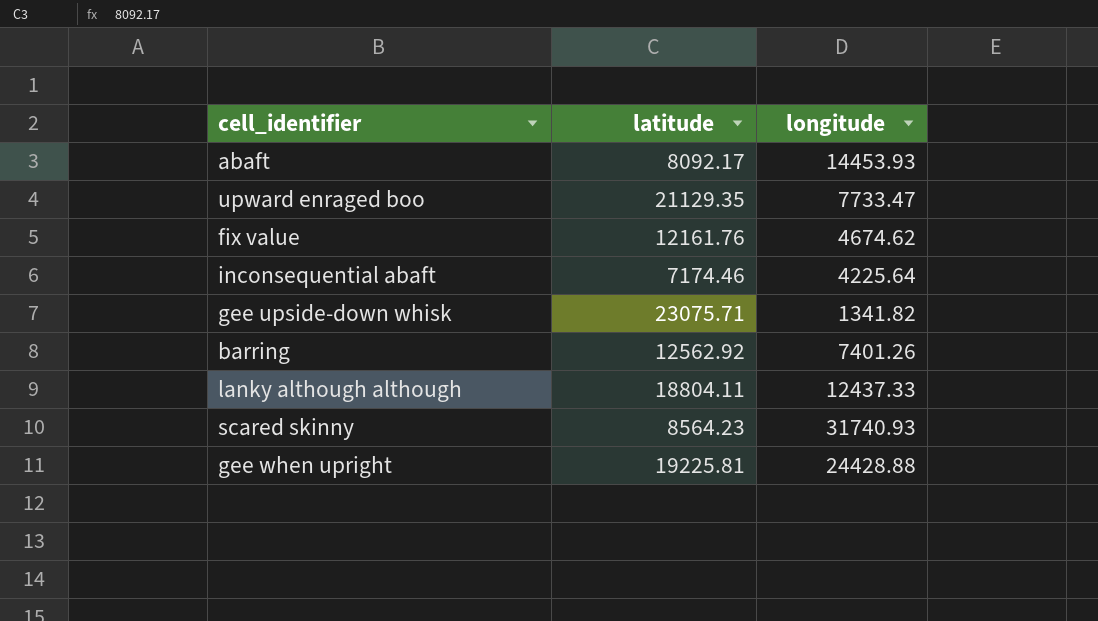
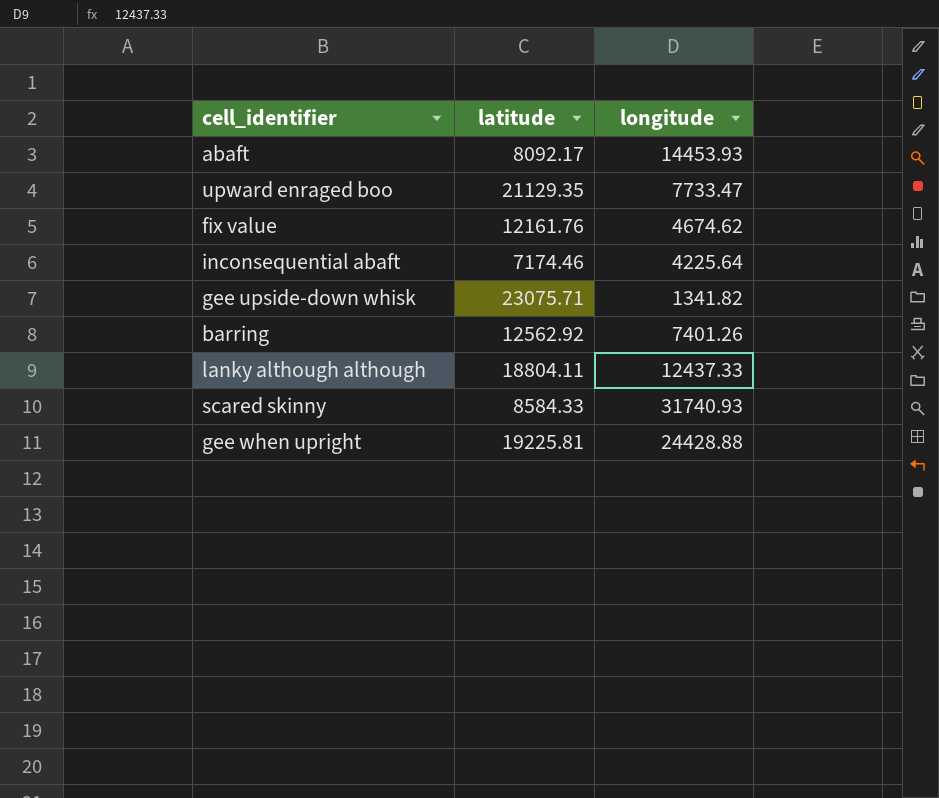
scared skinny | latitude: 8564.23 -> 8584.33

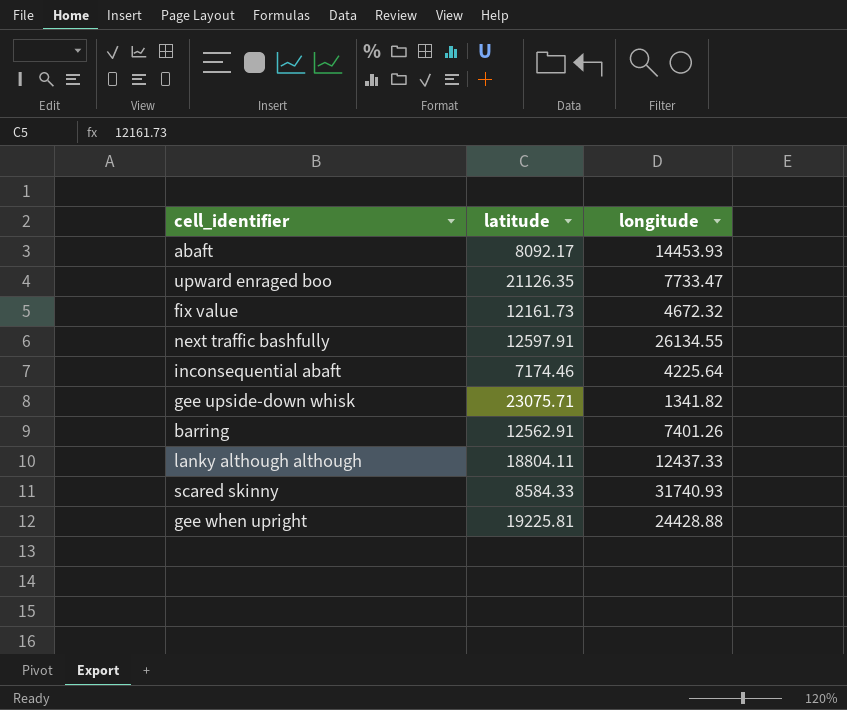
upward enraged boo | latitude: 21129.35 -> 21126.35
fix value | latitude: 12161.76 -> 12161.73
fix value | longitude: 4674.62 -> 4672.32
row next traffic bashfully: none -> 12597.91 | 26134.55
barring | latitude: 12562.92 -> 12562.91

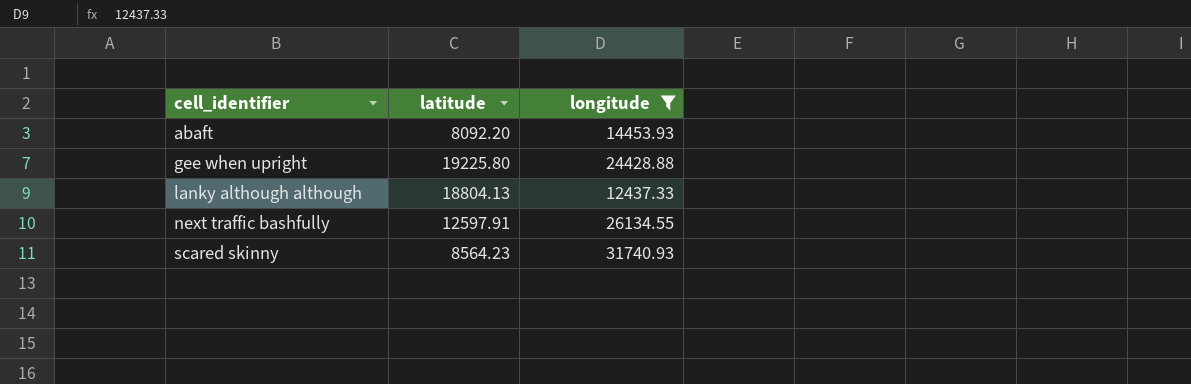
filter: none -> longitude >= 12437.33
row order: none -> cell_identifier ascending
abaft | latitude: 8092.17 -> 8092.20
gee when upright | latitude: 19225.81 -> 19225.80
lanky although although | latitude: 18804.11 -> 18804.13
scared skinny | latitude: 8584.33 -> 8564.23

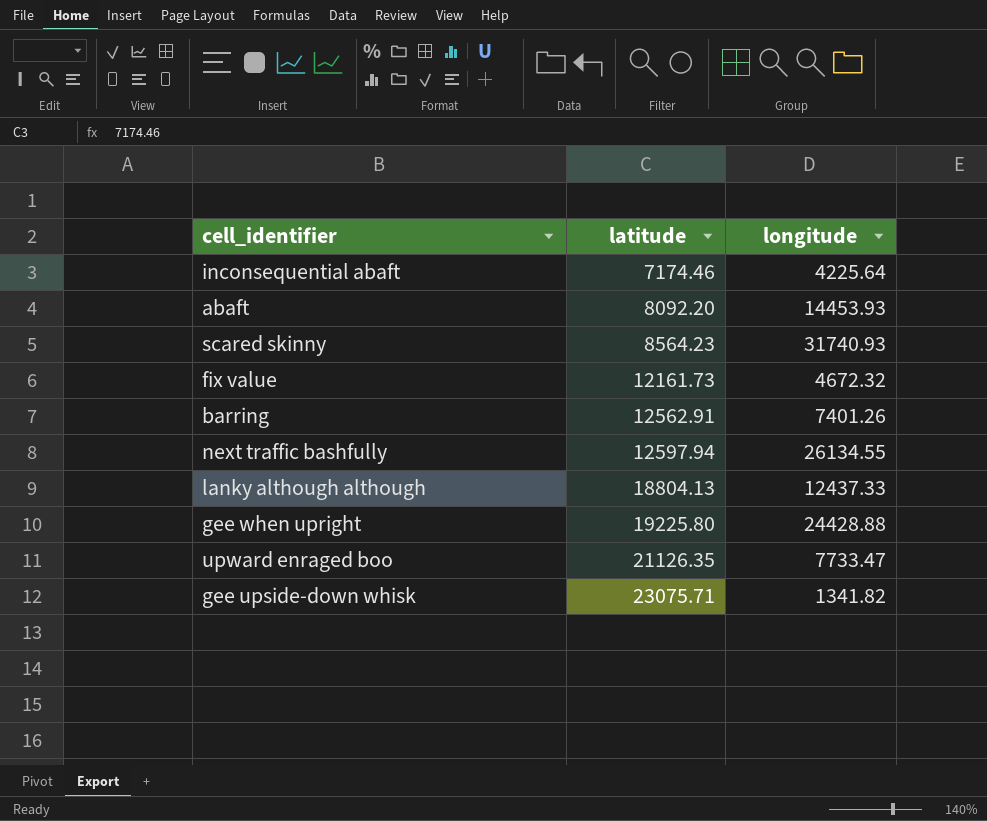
filter: longitude >= 12437.33 -> none
row order: cell_identifier ascending -> latitude ascending
next traffic bashfully | latitude: 12597.91 -> 12597.94

